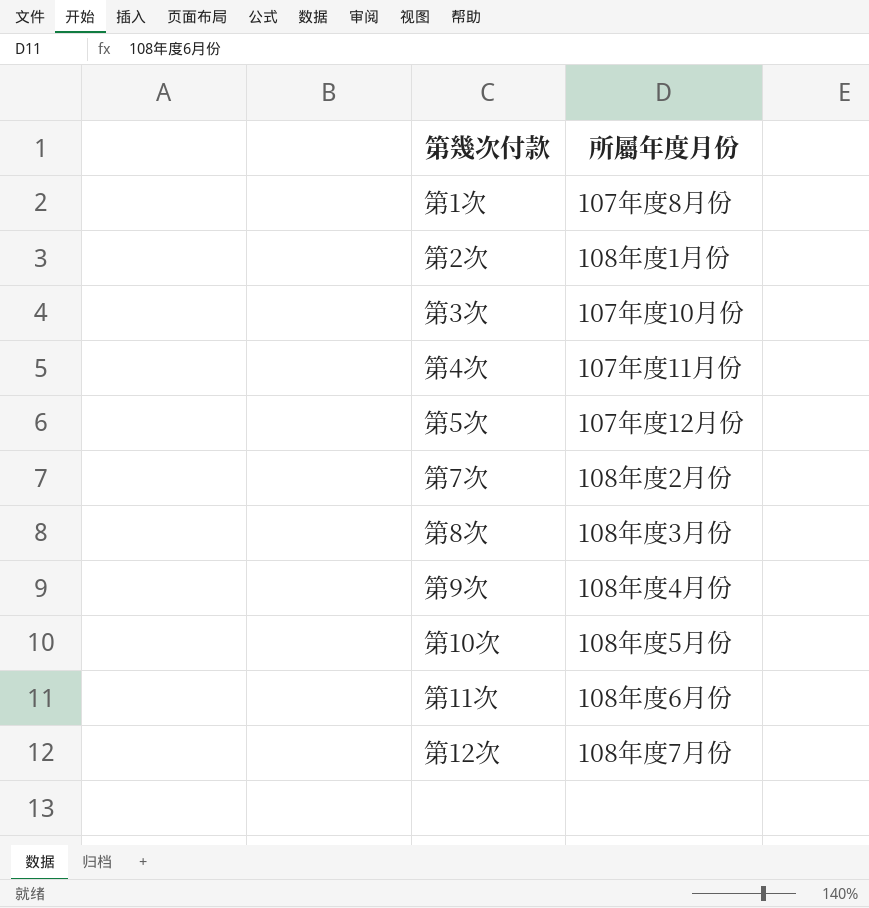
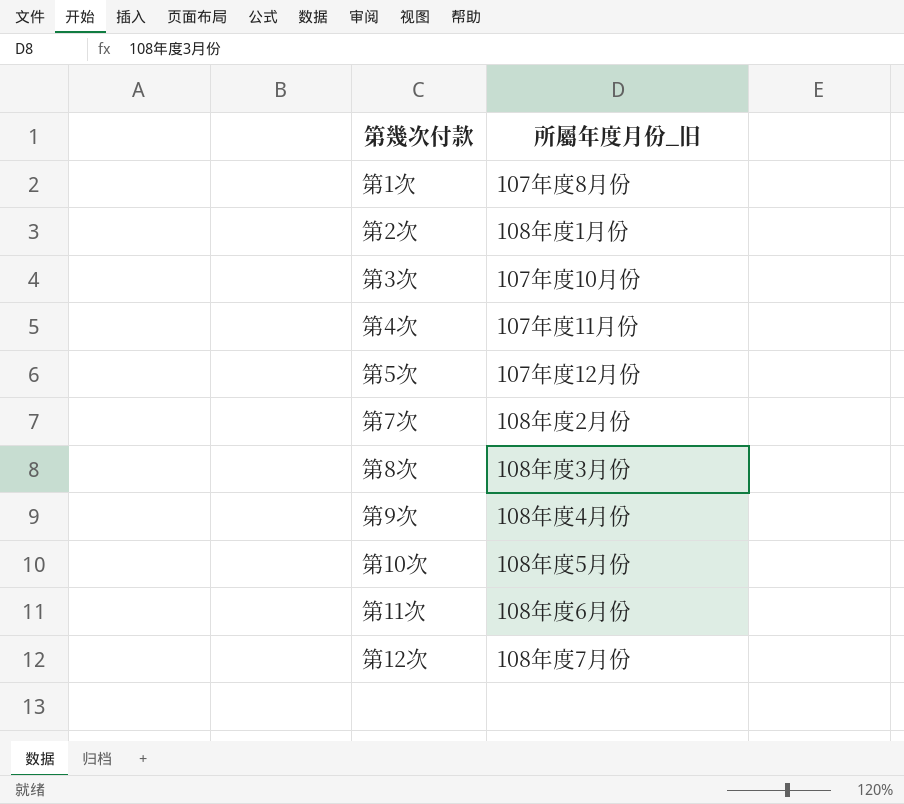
column name: 所屬年度月份 -> 所屬年度月份_旧

